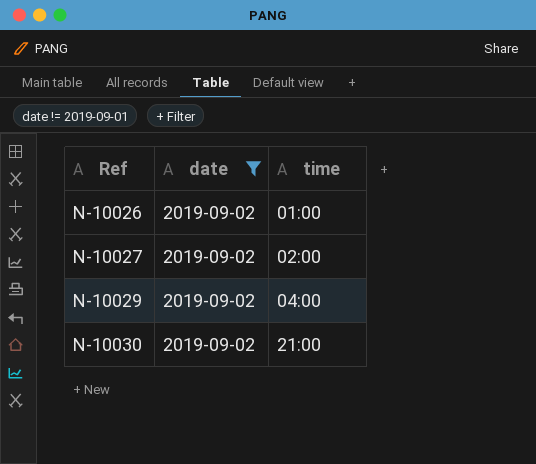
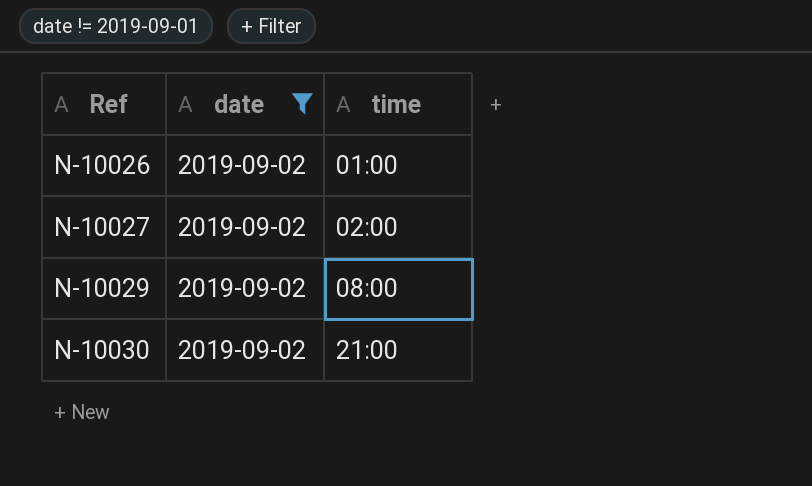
N-10029 | time: 04:00 -> 08:00

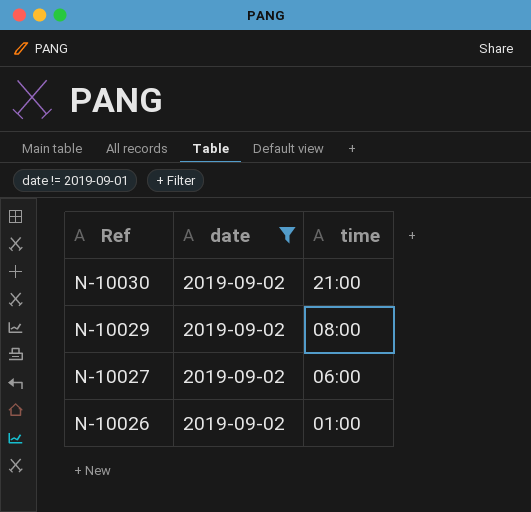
row order: Ref ascending -> Ref descending
N-10027 | time: 02:00 -> 06:00

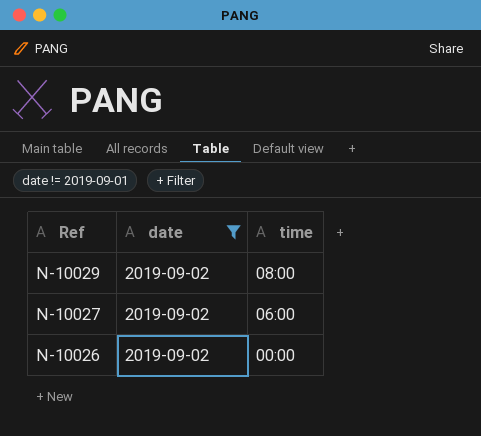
row N-10030: 2019-09-02 | 21:00 -> none
N-10026 | time: 01:00 -> 00:00

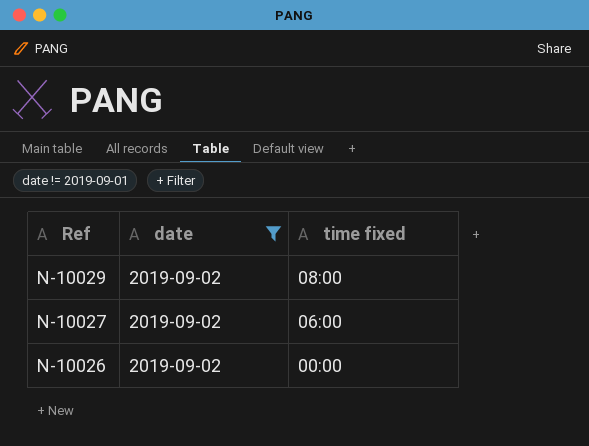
column name: time -> time fixed

